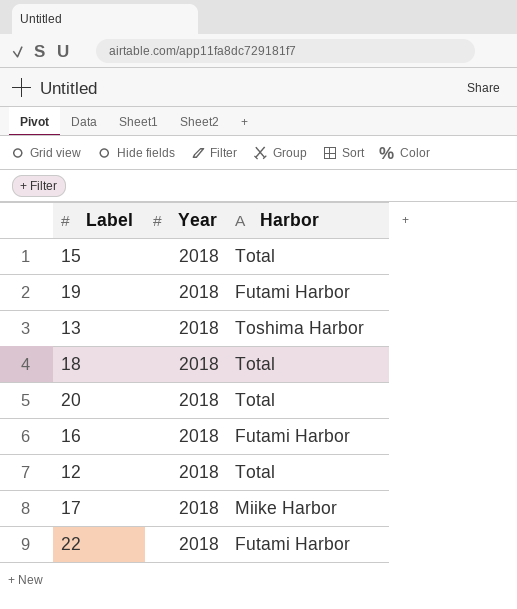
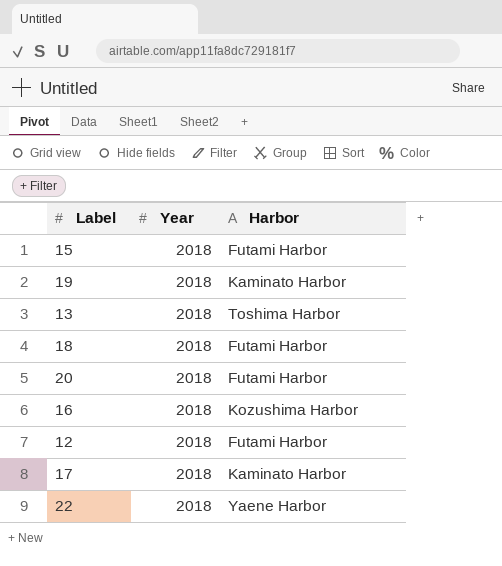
15 | Harbor: Total -> Futami Harbor
19 | Harbor: Futami Harbor -> Kaminato Harbor
18 | Harbor: Total -> Futami Harbor
20 | Harbor: Total -> Futami Harbor
16 | Harbor: Futami Harbor -> Kozushima Harbor
12 | Harbor: Total -> Futami Harbor
17 | Harbor: Miike Harbor -> Kaminato Harbor
22 | Harbor: Futami Harbor -> Yaene Harbor

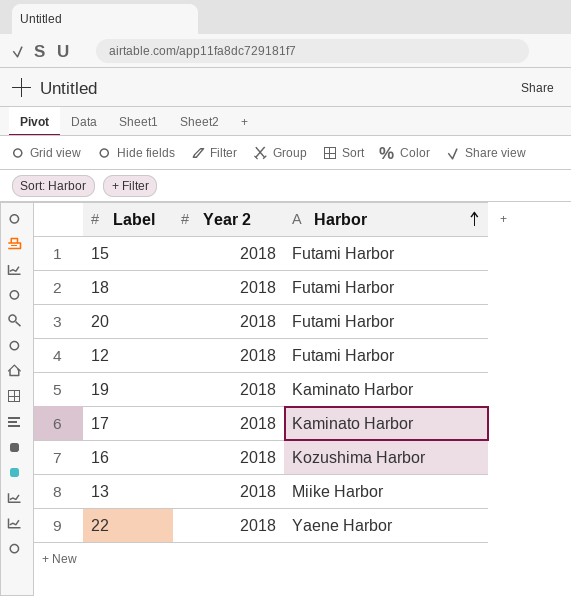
row order: none -> Harbor ascending
column name: Year -> Year 2
13 | Harbor: Toshima Harbor -> Miike Harbor

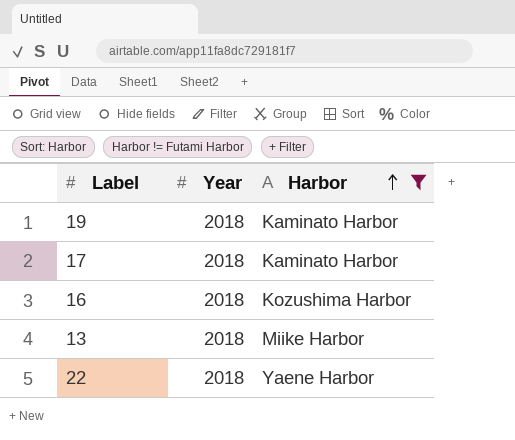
filter: none -> Harbor != Futami Harbor
column name: Year 2 -> Year

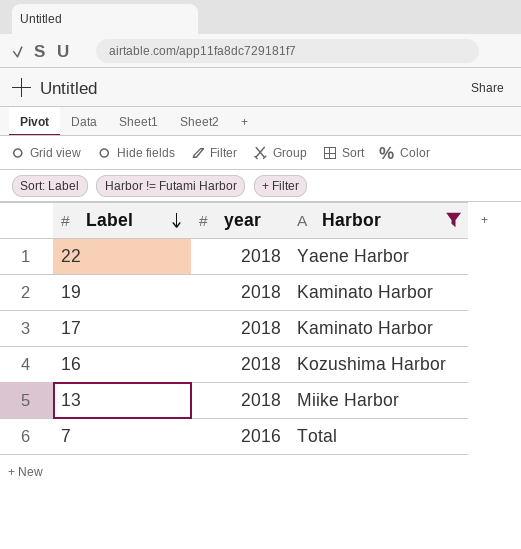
row order: Harbor ascending -> Label descending
column name: Year -> year
row 7: none -> 2016 | Total

